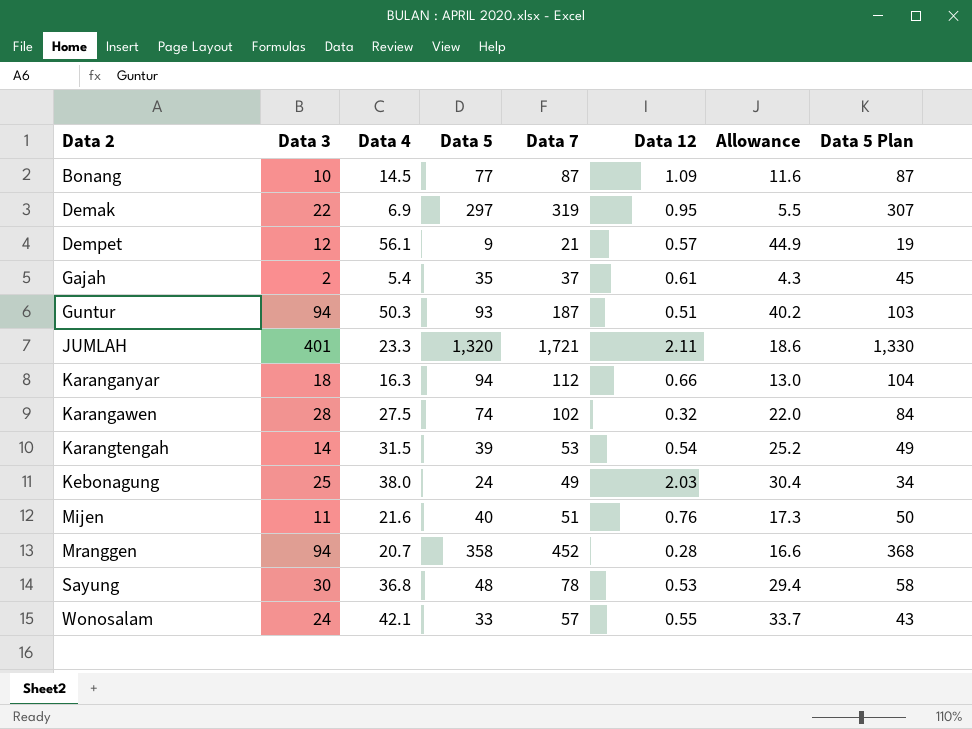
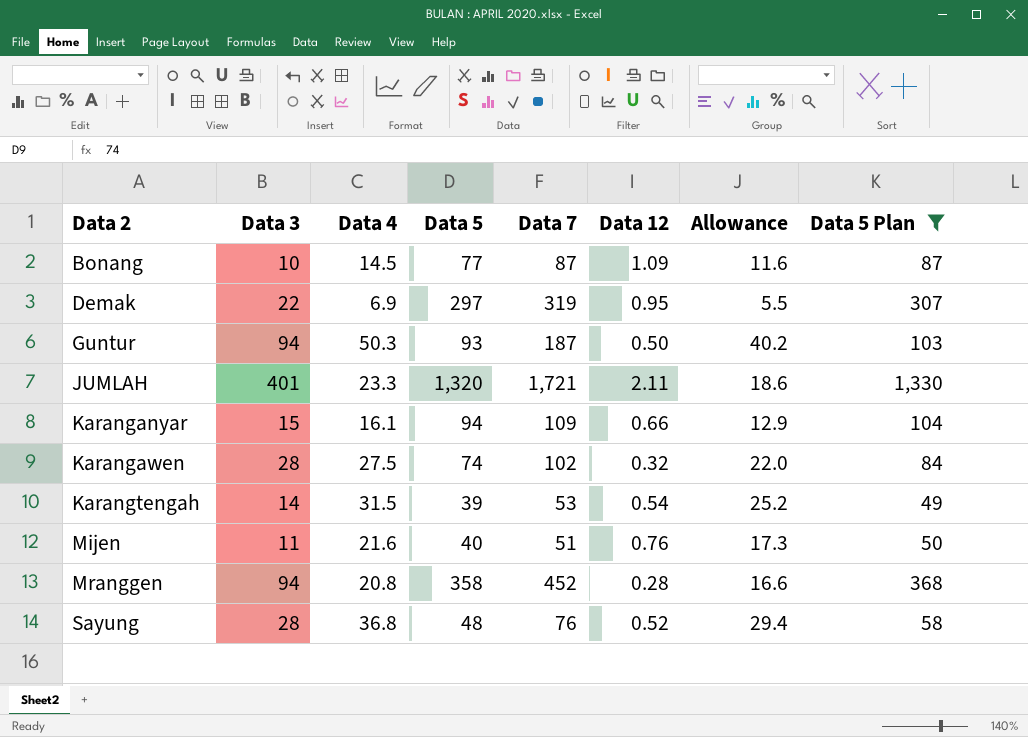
filter: none -> Data 5 Plan >= 49
Guntur | Data 12: 0.51 -> 0.50
Karanganyar | Data 3: 18 -> 15
Karanganyar | Data 4: 16.3 -> 16.1
Karanganyar | Data 7: 112 -> 109
Karanganyar | Allowance: 13.0 -> 12.9
Mranggen | Data 4: 20.7 -> 20.8
Sayung | Data 3: 30 -> 28
Sayung | Data 7: 78 -> 76
Sayung | Data 12: 0.53 -> 0.52

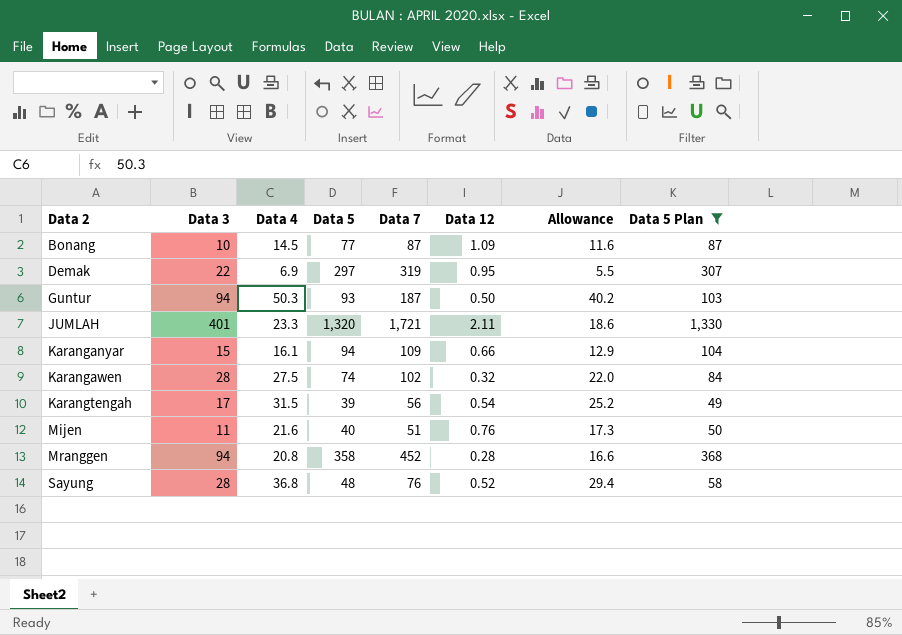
Karangtengah | Data 3: 14 -> 17
Karangtengah | Data 7: 53 -> 56

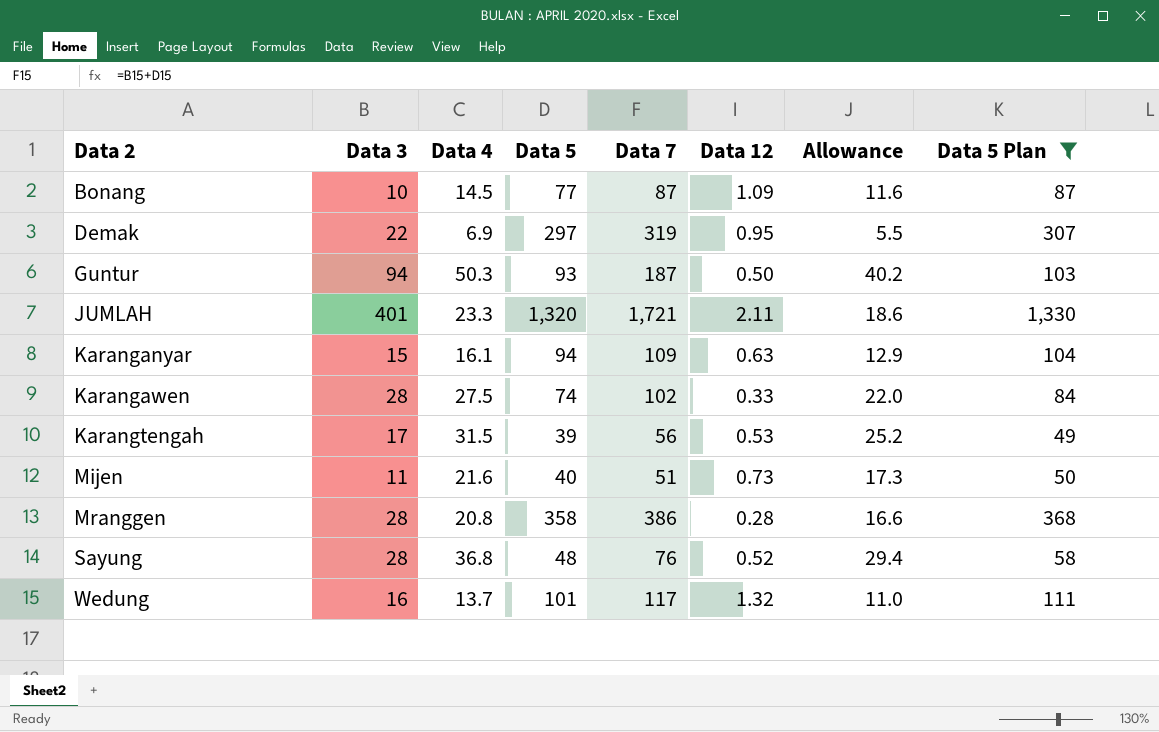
Karanganyar | Data 12: 0.66 -> 0.63
Karangawen | Data 12: 0.32 -> 0.33
Karangtengah | Data 12: 0.54 -> 0.53
Mijen | Data 12: 0.76 -> 0.73
Mranggen | Data 3: 94 -> 28
Mranggen | Data 7: 452 -> 386
row Wedung: none -> 16 | 13.7 | 101 | 117 | 1.32 | 11.0 | 111

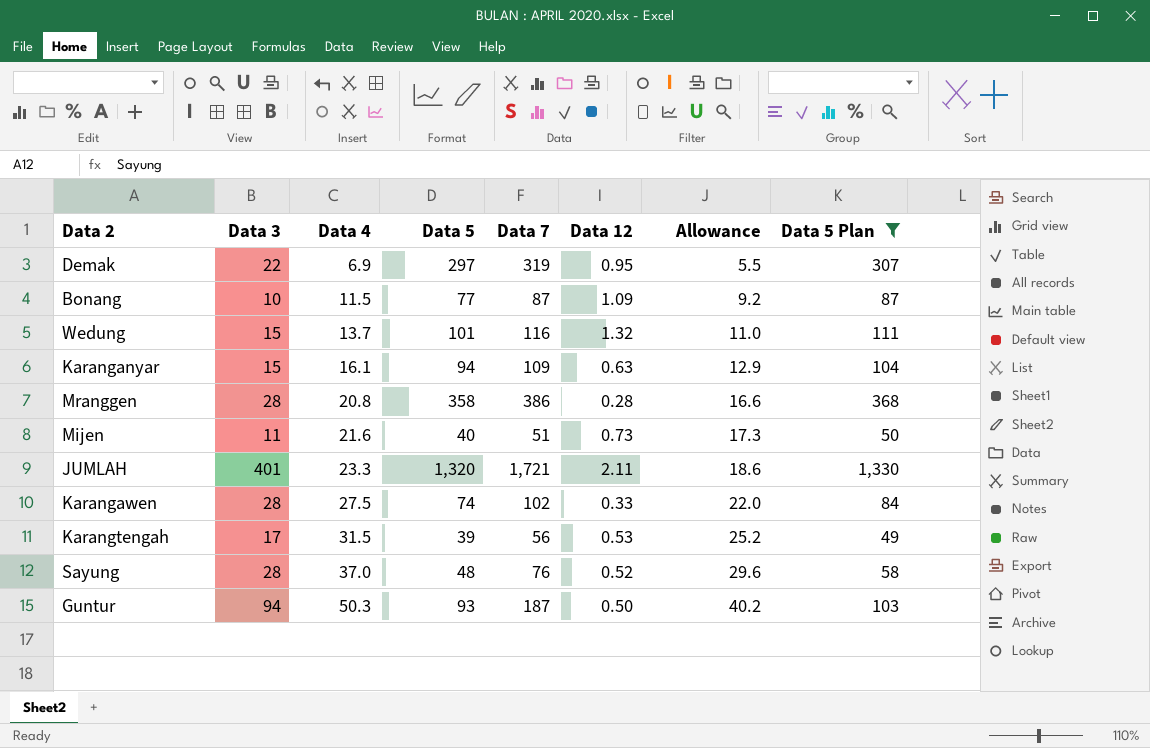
row order: Data 2 ascending -> Data 4 ascending
Bonang | Data 4: 14.5 -> 11.5
Bonang | Allowance: 11.6 -> 9.2
Wedung | Data 3: 16 -> 15
Wedung | Data 7: 117 -> 116
Sayung | Data 4: 36.8 -> 37.0
Sayung | Allowance: 29.4 -> 29.6

